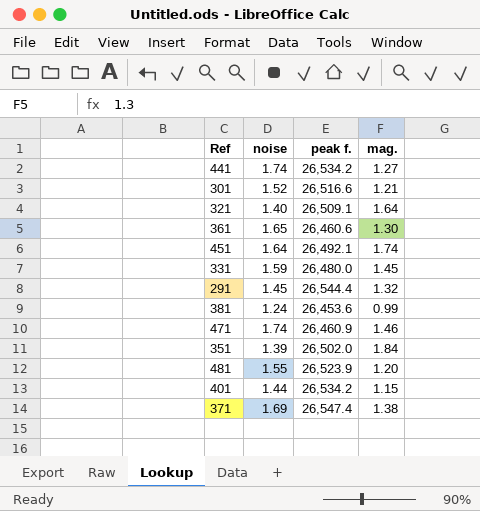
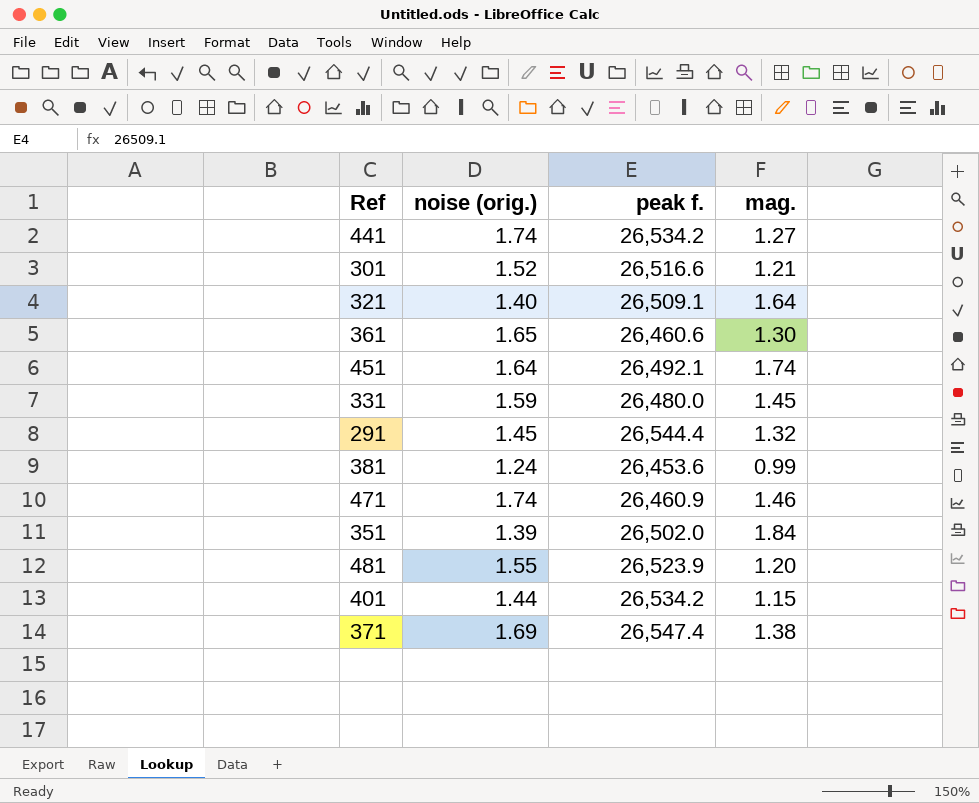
column name: noise -> noise (orig.)

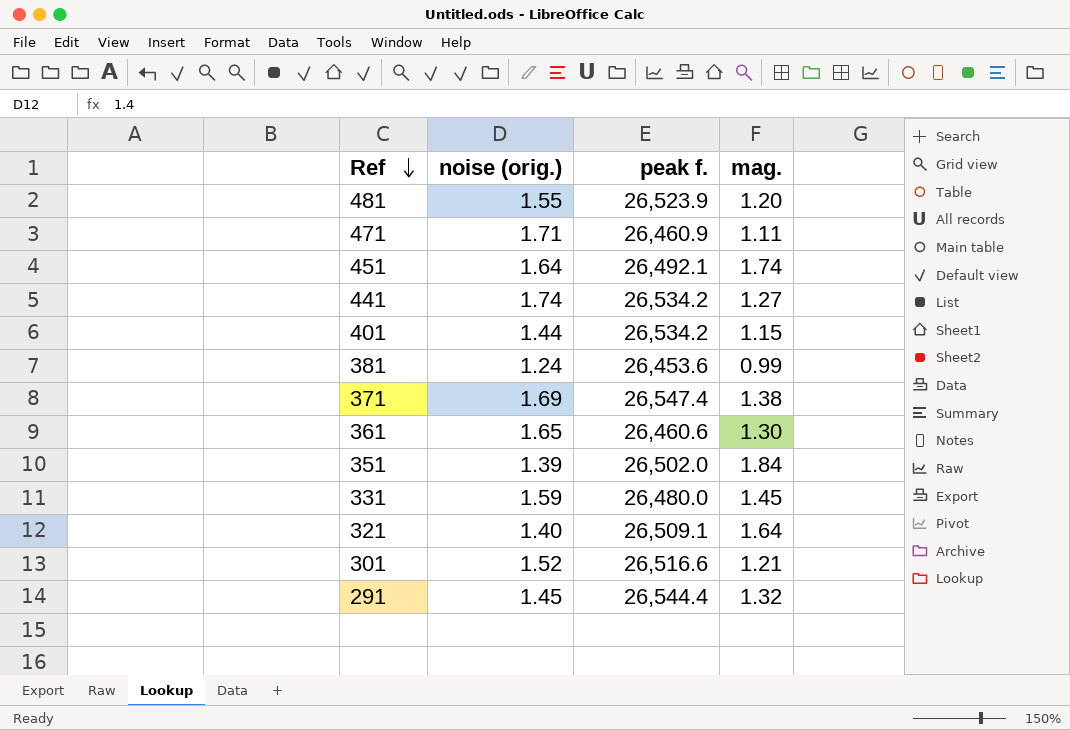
row order: none -> Ref descending
471 | noise (orig.): 1.74 -> 1.71
471 | mag.: 1.46 -> 1.11

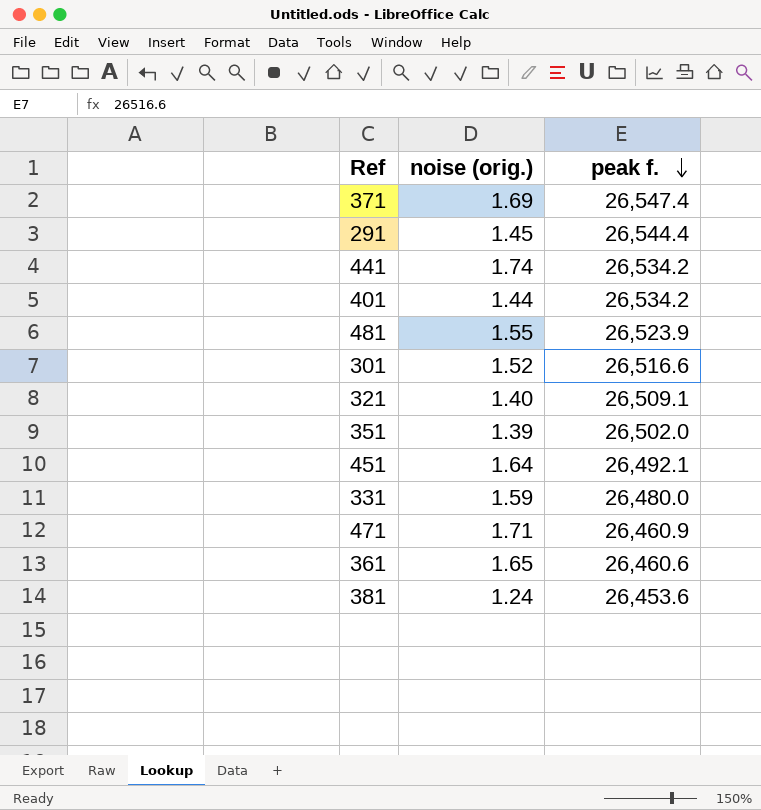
row order: Ref descending -> peak f. descending
column mag. | position: 4 -> none

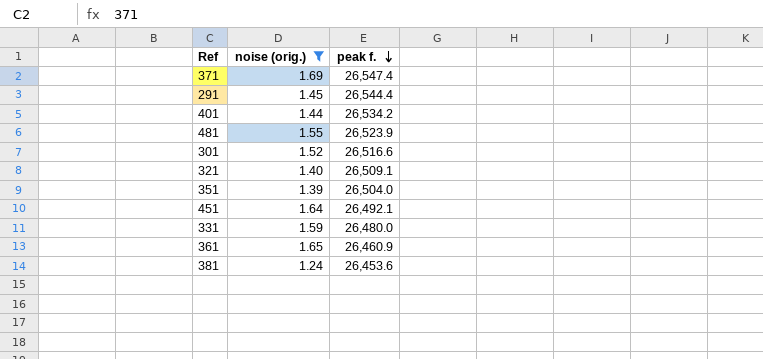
filter: none -> noise (orig.) <= 1.69
351 | peak f.: 26,502.0 -> 26,504.0
361 | peak f.: 26,460.6 -> 26,460.9

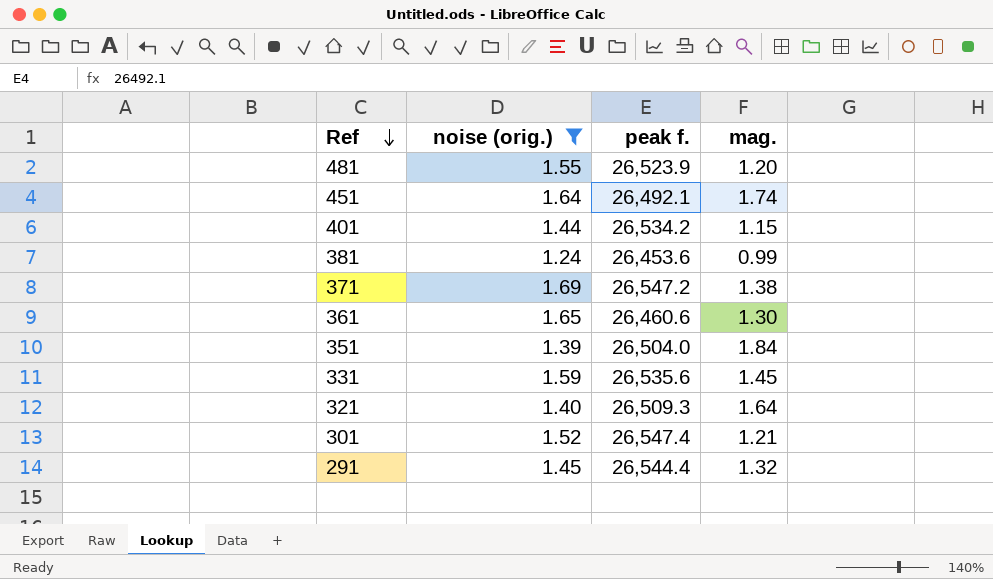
row order: peak f. descending -> Ref descending
column mag. | position: none -> 4
371 | peak f.: 26,547.4 -> 26,547.2
361 | peak f.: 26,460.9 -> 26,460.6
331 | peak f.: 26,480.0 -> 26,535.6
321 | peak f.: 26,509.1 -> 26,509.3
301 | peak f.: 26,516.6 -> 26,547.4

